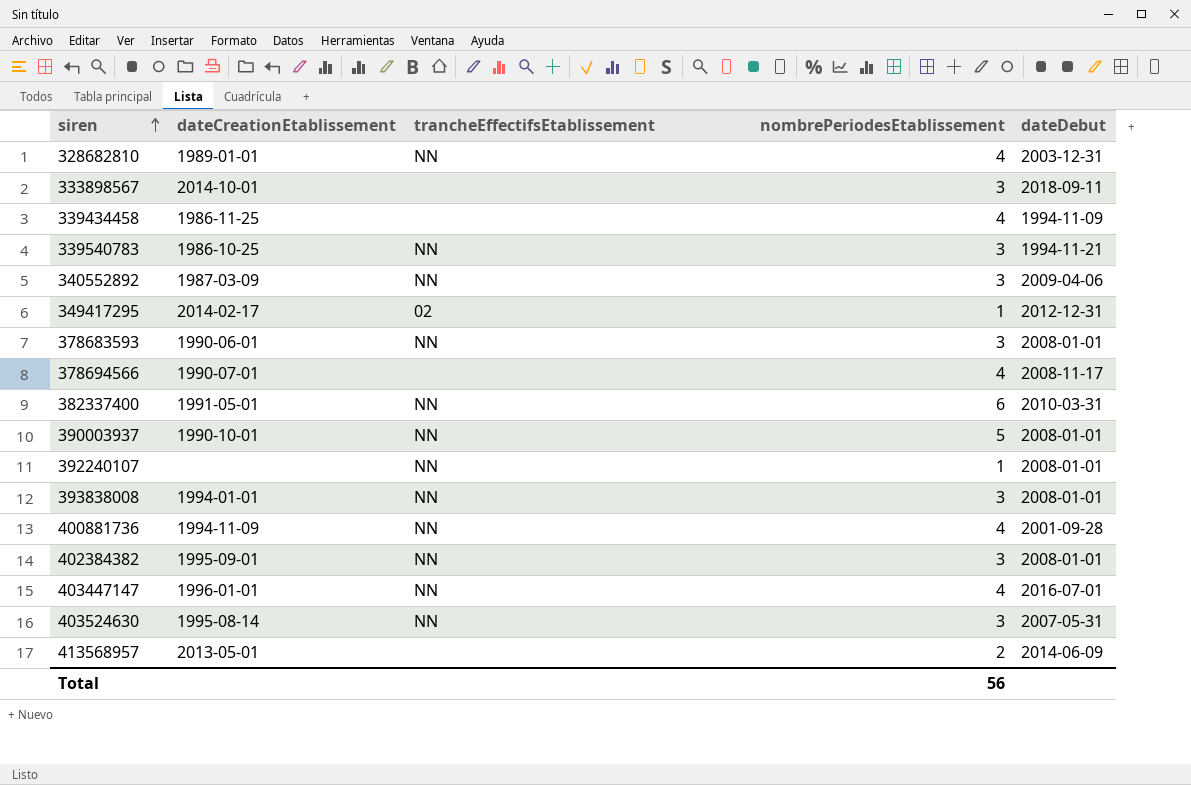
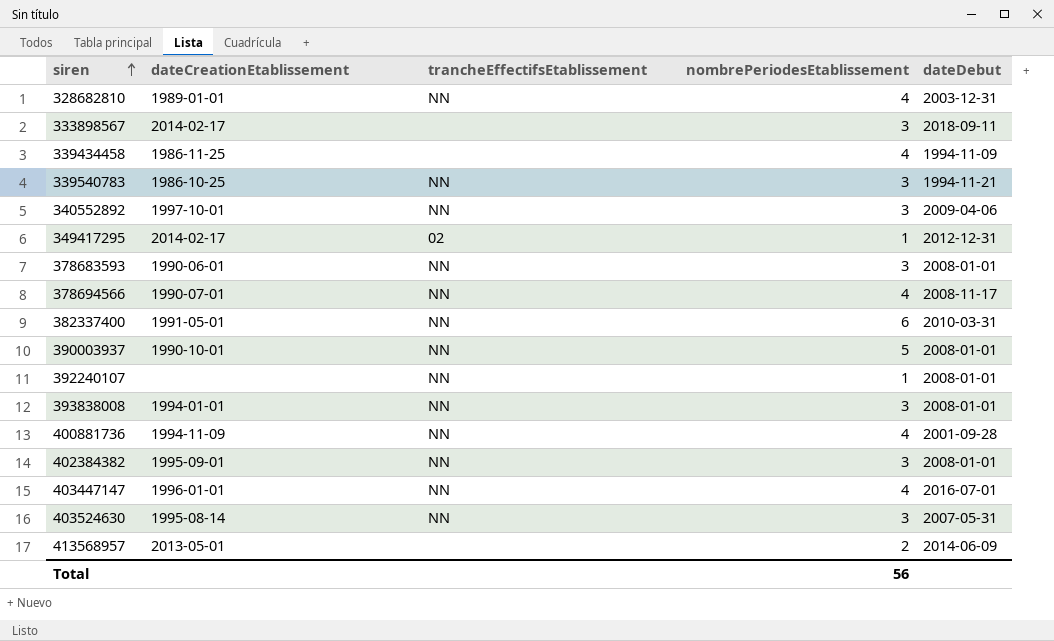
333898567 | dateCreationEtablissement: 2014-10-01 -> 2014-02-17
340552892 | dateCreationEtablissement: 1987-03-09 -> 1997-10-01
378694566 | trancheEffectifsEtablissement: none -> NN

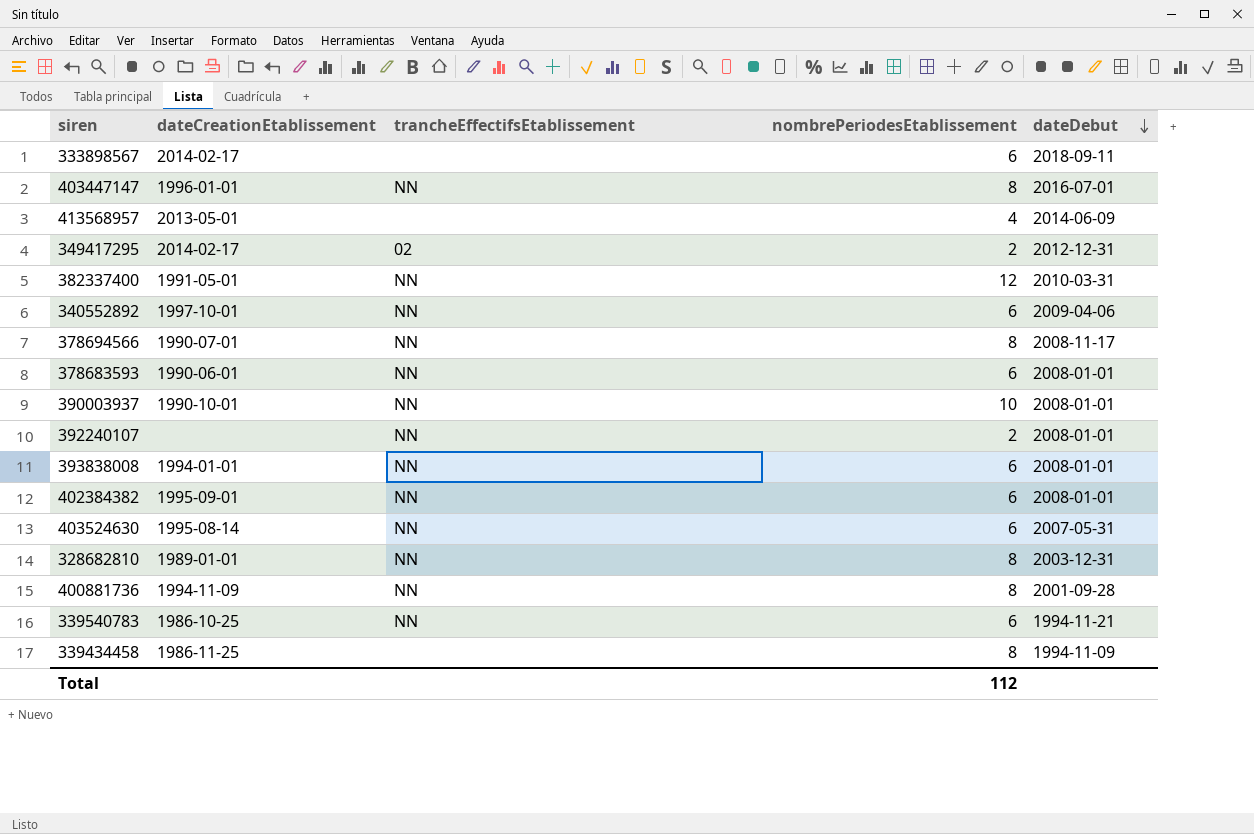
row order: siren ascending -> dateDebut descending
333898567 | nombrePeriodesEtablissement: 3 -> 6
403447147 | nombrePeriodesEtablissement: 4 -> 8
413568957 | nombrePeriodesEtablissement: 2 -> 4
349417295 | nombrePeriodesEtablissement: 1 -> 2
382337400 | nombrePeriodesEtablissement: 6 -> 12
340552892 | nombrePeriodesEtablissement: 3 -> 6
378694566 | nombrePeriodesEtablissement: 4 -> 8
378683593 | nombrePeriodesEtablissement: 3 -> 6
390003937 | nombrePeriodesEtablissement: 5 -> 10
392240107 | nombrePeriodesEtablissement: 1 -> 2
393838008 | nombrePeriodesEtablissement: 3 -> 6
402384382 | nombrePeriodesEtablissement: 3 -> 6
403524630 | nombrePeriodesEtablissement: 3 -> 6
328682810 | nombrePeriodesEtablissement: 4 -> 8
400881736 | nombrePeriodesEtablissement: 4 -> 8
339540783 | nombrePeriodesEtablissement: 3 -> 6
339434458 | nombrePeriodesEtablissement: 4 -> 8
Total | nombrePeriodesEtablissement: 56 -> 112

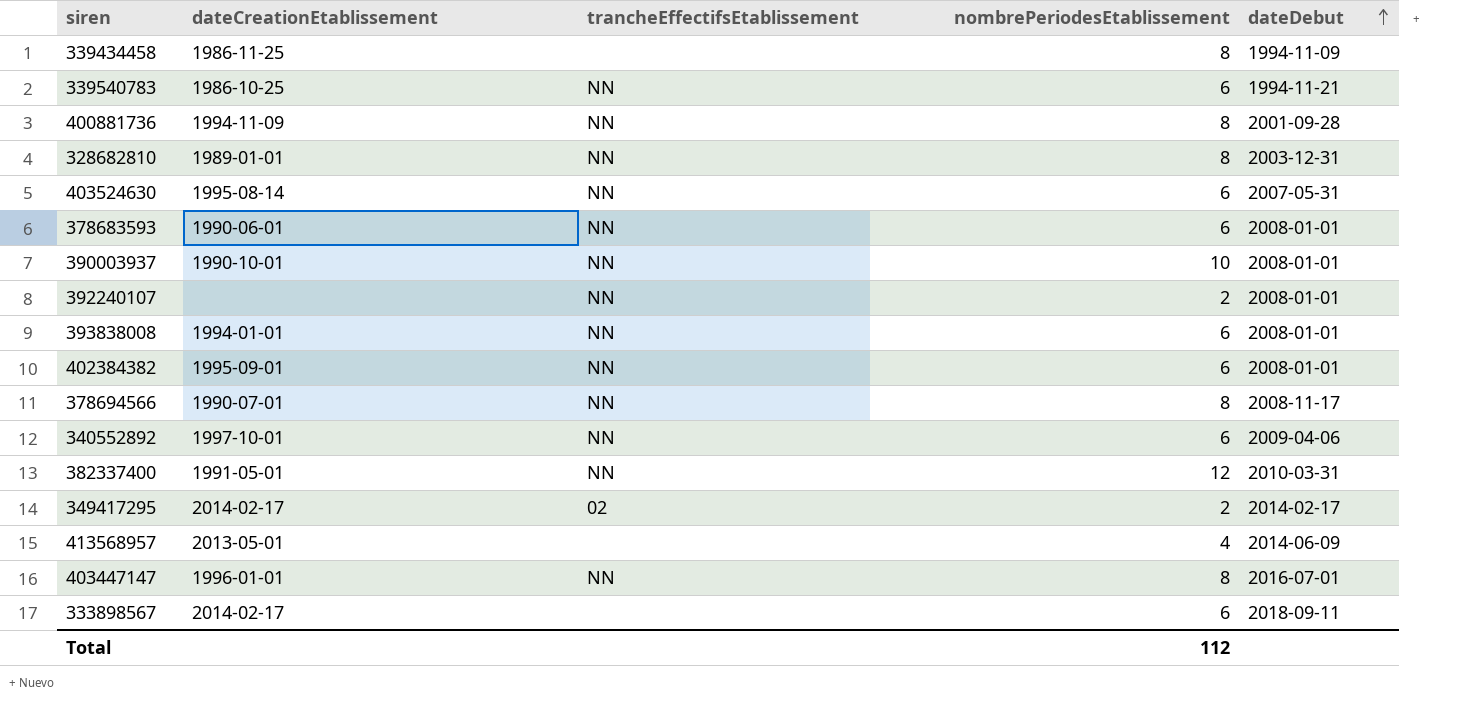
row order: dateDebut descending -> dateDebut ascending
349417295 | dateDebut: 2012-12-31 -> 2014-02-17

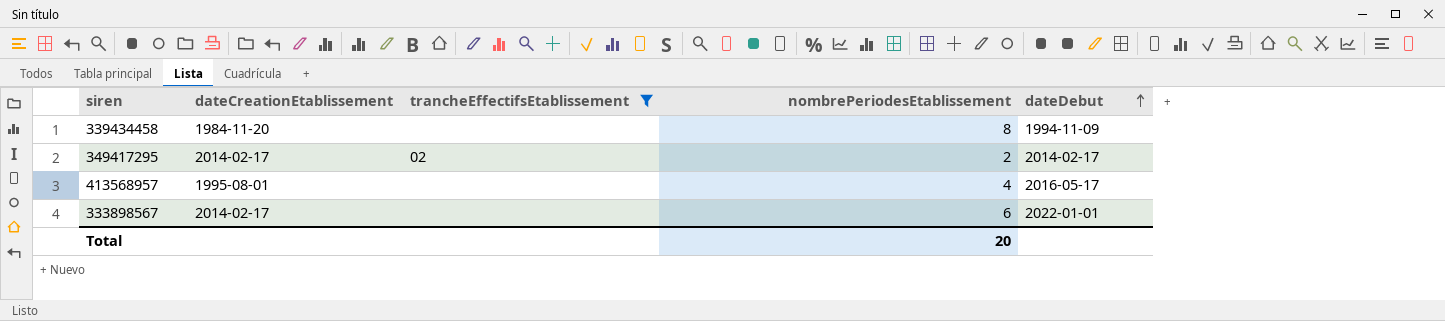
filter: none -> trancheEffectifsEtablissement != NN
339434458 | dateCreationEtablissement: 1986-11-25 -> 1984-11-20
413568957 | dateCreationEtablissement: 2013-05-01 -> 1995-08-01
413568957 | dateDebut: 2014-06-09 -> 2016-05-17
333898567 | dateDebut: 2018-09-11 -> 2022-01-01
Total | nombrePeriodesEtablissement: 112 -> 20

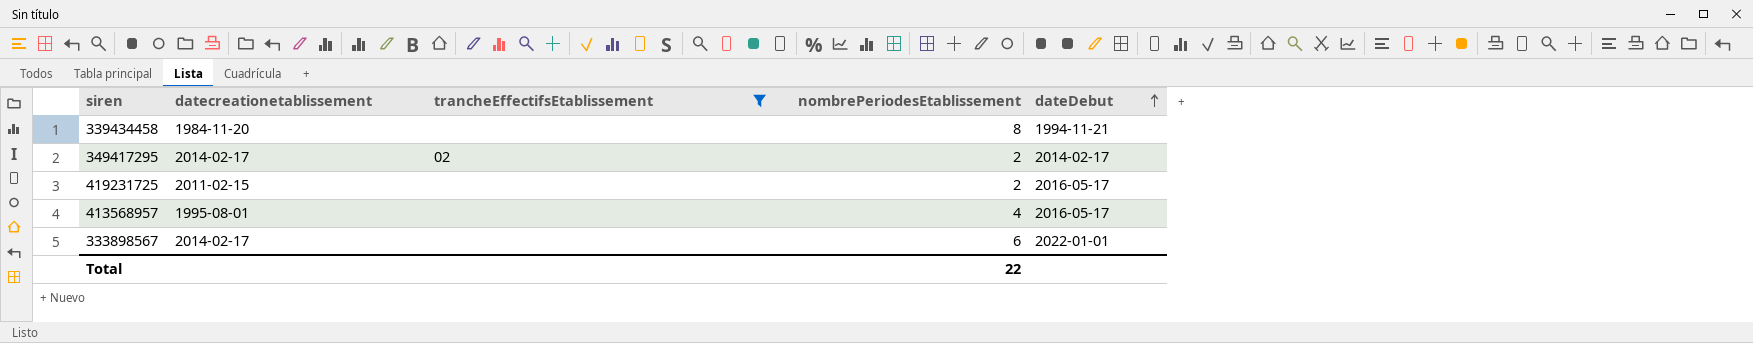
column name: dateCreationEtablissement -> datecreationetablissement
339434458 | dateDebut: 1994-11-09 -> 1994-11-21
row 419231725: none -> 2011-02-15 | none | 2 | 2016-05-17
Total | nombrePeriodesEtablissement: 20 -> 22

